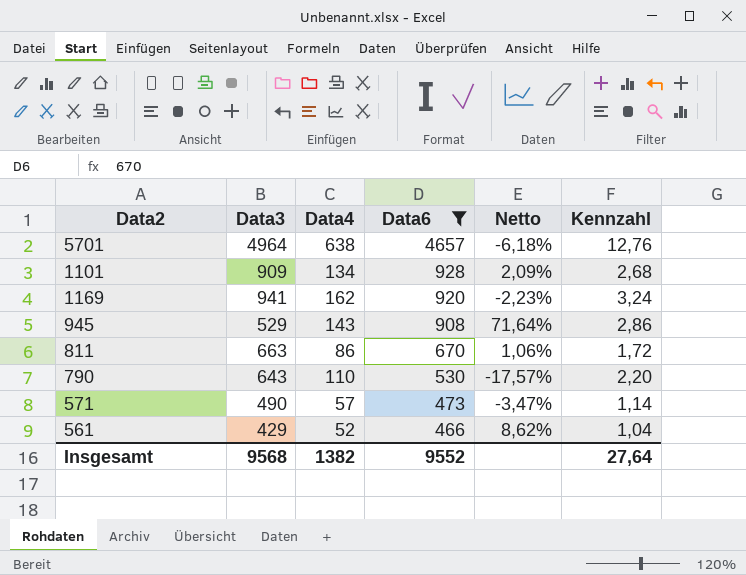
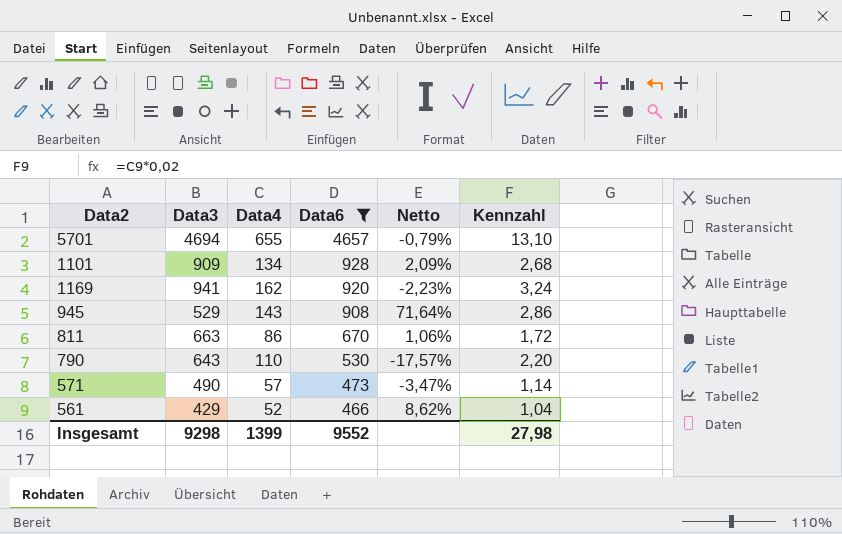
5701 | Data3: 4964 -> 4694
5701 | Data4: 638 -> 655
5701 | Netto: -6,18% -> -0,79%
5701 | Kennzahl: 12,76 -> 13,10
Insgesamt | Data3: 9568 -> 9298
Insgesamt | Data4: 1382 -> 1399
Insgesamt | Kennzahl: 27,64 -> 27,98

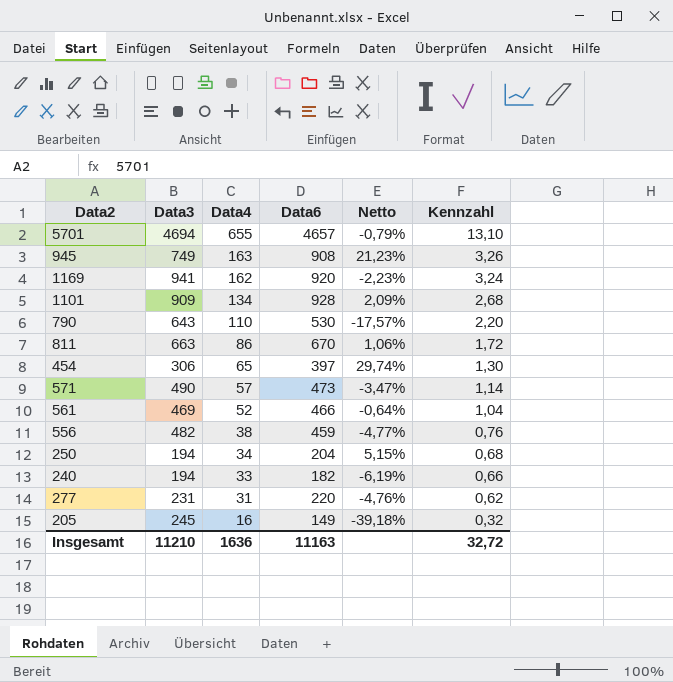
filter: Data6 >= 466 -> none
row order: Data6 descending -> Data4 descending
945 | Data3: 529 -> 749
945 | Data4: 143 -> 163
945 | Netto: 71,64% -> 21,23%
945 | Kennzahl: 2,86 -> 3,26
561 | Data3: 429 -> 469
561 | Netto: 8,62% -> -0,64%
Insgesamt | Data3: 9298 -> 11210
Insgesamt | Data4: 1399 -> 1636
Insgesamt | Data6: 9552 -> 11163
Insgesamt | Kennzahl: 27,98 -> 32,72

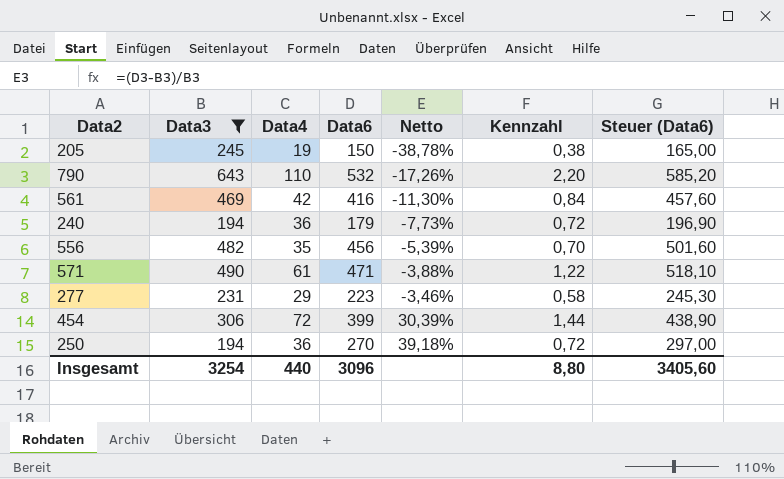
filter: none -> Data3 <= 643
row order: Data4 descending -> Netto ascending
column Steuer (Data6) | formula: none -> [Data6] * 1,1
205 | Data4: 16 -> 19
205 | Data6: 149 -> 150
205 | Netto: -39,18% -> -38,78%
205 | Kennzahl: 0,32 -> 0,38
790 | Data6: 530 -> 532
790 | Netto: -17,57% -> -17,26%
561 | Data4: 52 -> 42
561 | Data6: 466 -> 416
561 | Netto: -0,64% -> -11,30%
561 | Kennzahl: 1,04 -> 0,84
240 | Data4: 33 -> 36
240 | Data6: 182 -> 179
240 | Netto: -6,19% -> -7,73%
240 | Kennzahl: 0,66 -> 0,72
556 | Data4: 38 -> 35
556 | Data6: 459 -> 456
556 | Netto: -4,77% -> -5,39%
556 | Kennzahl: 0,76 -> 0,70
571 | Data4: 57 -> 61
571 | Data6: 473 -> 471
571 | Netto: -3,47% -> -3,88%
571 | Kennzahl: 1,14 -> 1,22
277 | Data4: 31 -> 29
277 | Data6: 220 -> 223
277 | Netto: -4,76% -> -3,46%
277 | Kennzahl: 0,62 -> 0,58
454 | Data4: 65 -> 72
454 | Data6: 397 -> 399
454 | Netto: 29,74% -> 30,39%
454 | Kennzahl: 1,30 -> 1,44
250 | Data4: 34 -> 36
250 | Data6: 204 -> 270
250 | Netto: 5,15% -> 39,18%
250 | Kennzahl: 0,68 -> 0,72
Insgesamt | Data3: 11210 -> 3254
Insgesamt | Data4: 1636 -> 440
Insgesamt | Data6: 11163 -> 3096
Insgesamt | Kennzahl: 32,72 -> 8,80

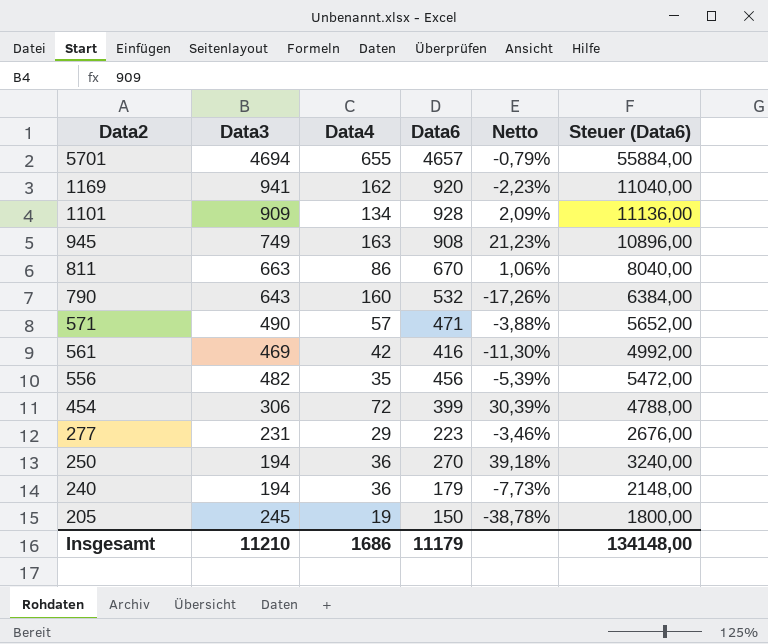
filter: Data3 <= 643 -> none
row order: Netto ascending -> Data2 descending
column Kennzahl | formula: [Data4] * 0,02 -> none
column Steuer (Data6) | formula: [Data6] * 1,1 -> [Data6] * 12
790 | Data4: 110 -> 160
571 | Data4: 61 -> 57
Insgesamt | Data3: 3254 -> 11210
Insgesamt | Data4: 440 -> 1686
Insgesamt | Data6: 3096 -> 11179
Insgesamt | Steuer (Data6): 3405,60 -> 134148,00

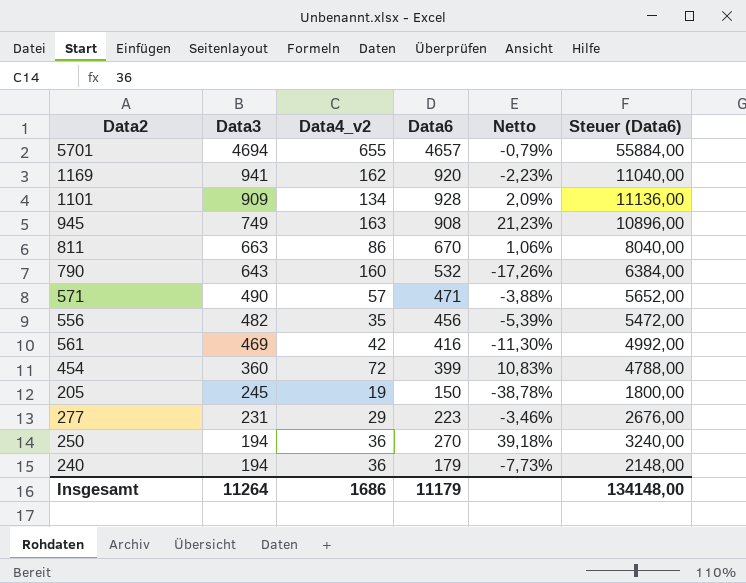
row order: Data2 descending -> Data3 descending
column name: Data4 -> Data4_v2
454 | Data3: 306 -> 360
454 | Netto: 30,39% -> 10,83%
Insgesamt | Data3: 11210 -> 11264

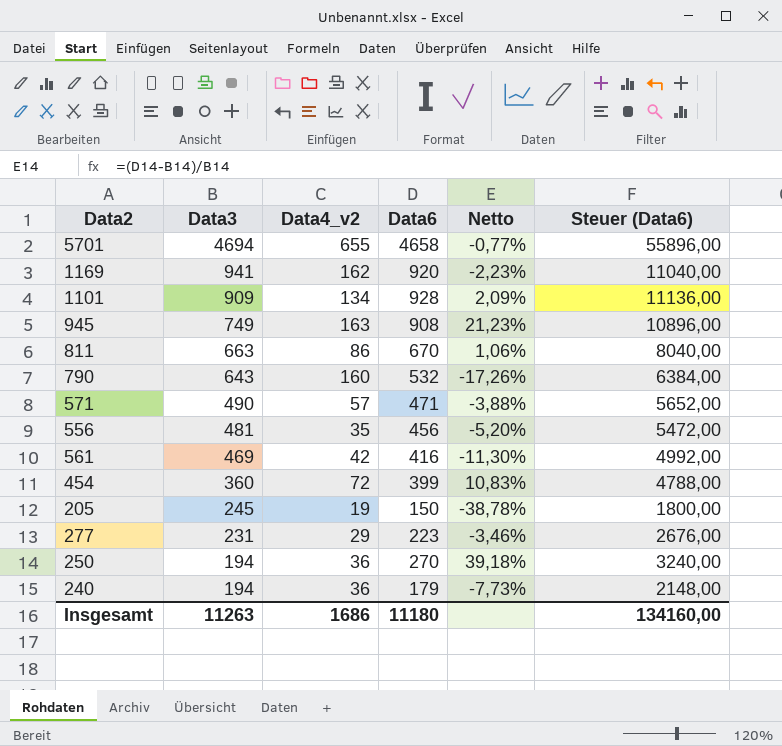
5701 | Data6: 4657 -> 4658
5701 | Netto: -0,79% -> -0,77%
5701 | Steuer (Data6): 55884,00 -> 55896,00
556 | Data3: 482 -> 481
556 | Netto: -5,39% -> -5,20%
Insgesamt | Data3: 11264 -> 11263
Insgesamt | Data6: 11179 -> 11180
Insgesamt | Steuer (Data6): 134148,00 -> 134160,00

